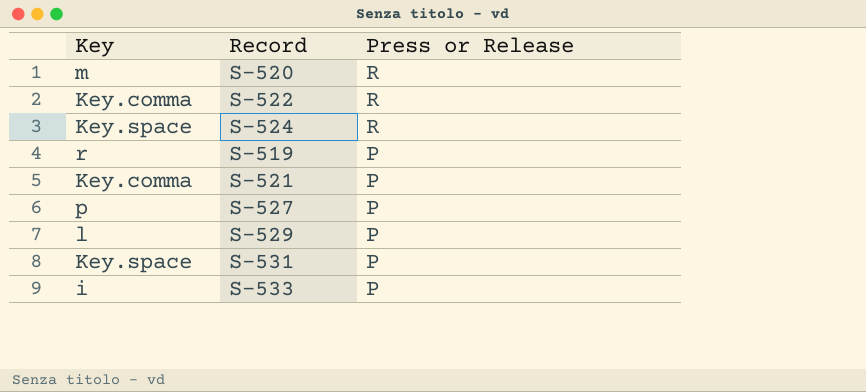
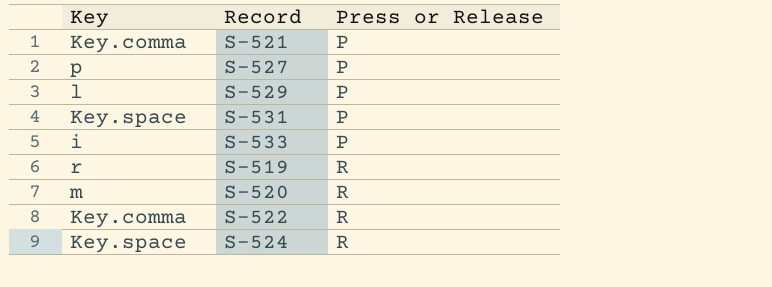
row order: Press or Release descending -> Press or Release ascending
S-519 | Press or Release: P -> R

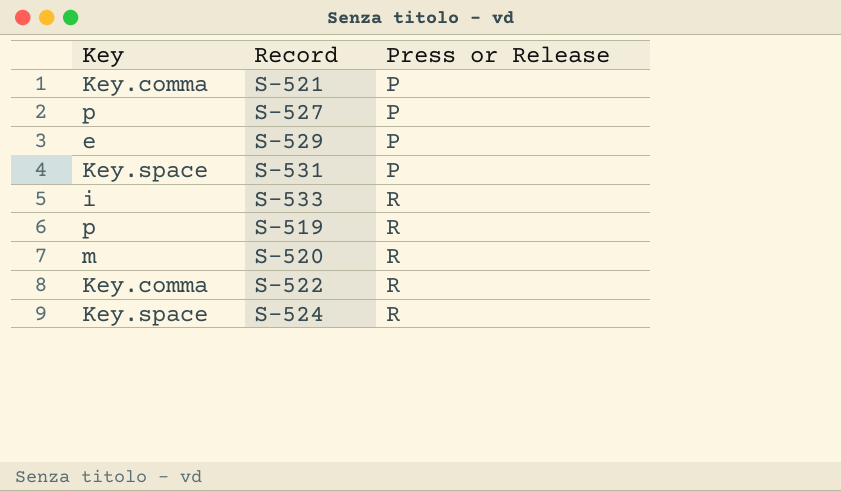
S-529 | Key: l -> e
S-533 | Press or Release: P -> R
S-519 | Key: r -> p

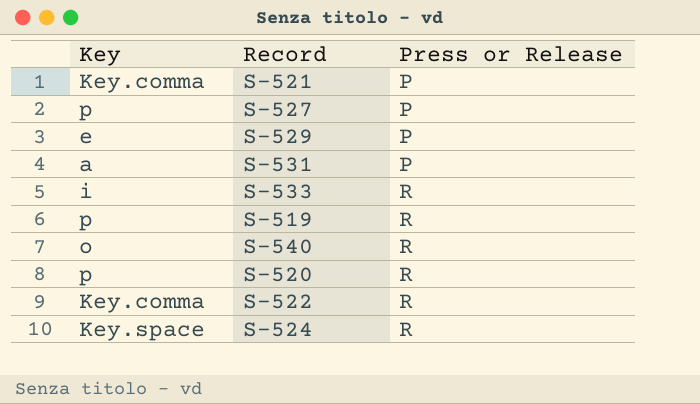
S-531 | Key: Key.space -> a
row S-540: none -> o | R
S-520 | Key: m -> p

